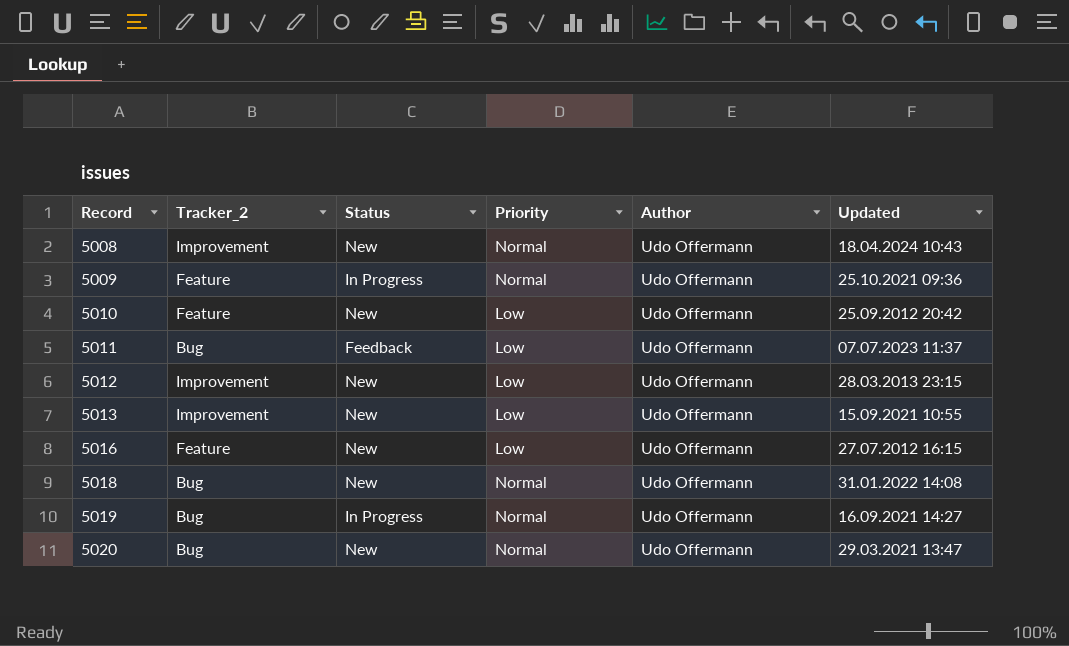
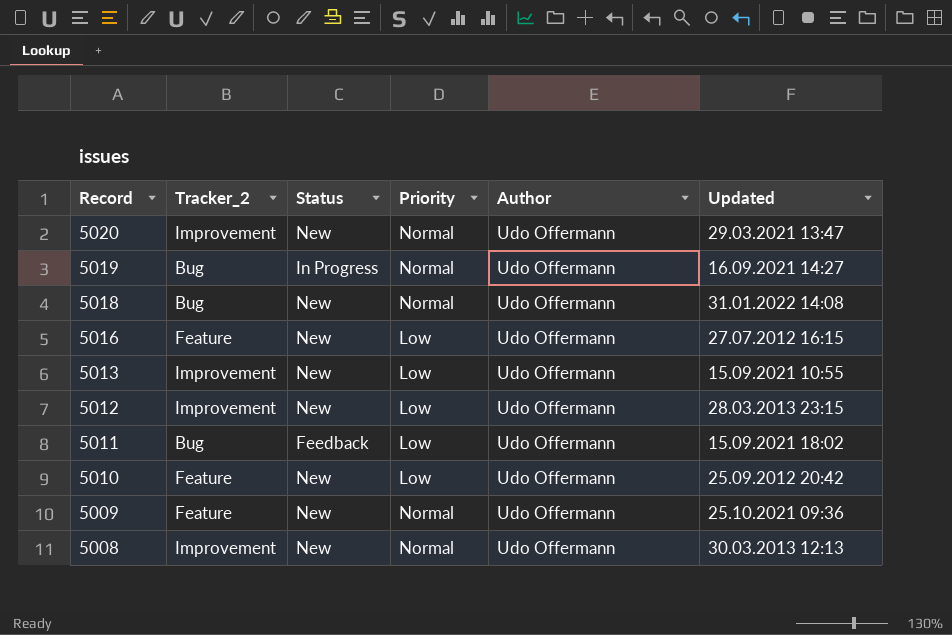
row order: Record ascending -> Record descending
5020 | Tracker_2: Bug -> Improvement
5011 | Updated: 07.07.2023 11:37 -> 15.09.2021 18:02
5009 | Status: In Progress -> New
5008 | Updated: 18.04.2024 10:43 -> 30.03.2013 12:13

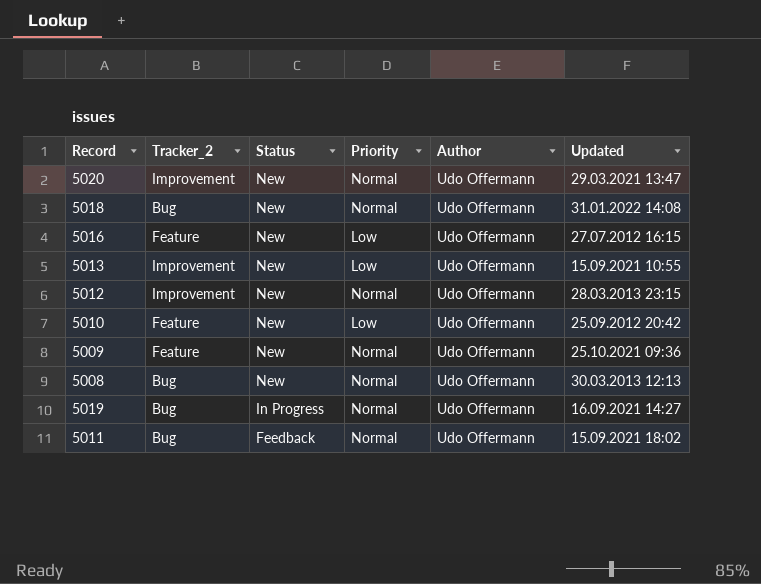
row order: Record descending -> Status descending
5012 | Priority: Low -> Normal
5008 | Tracker_2: Improvement -> Bug
5011 | Priority: Low -> Normal

